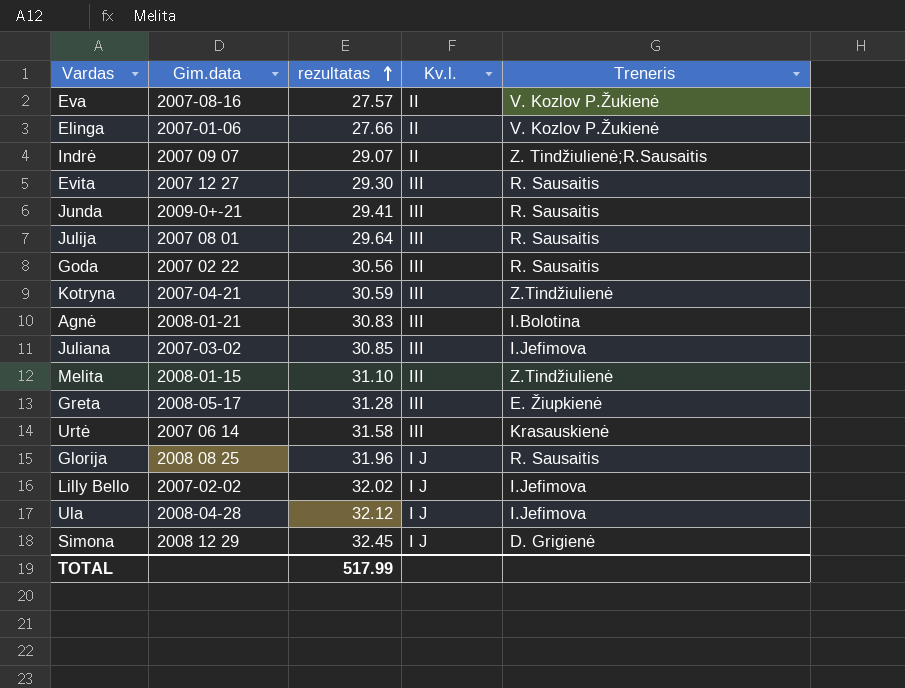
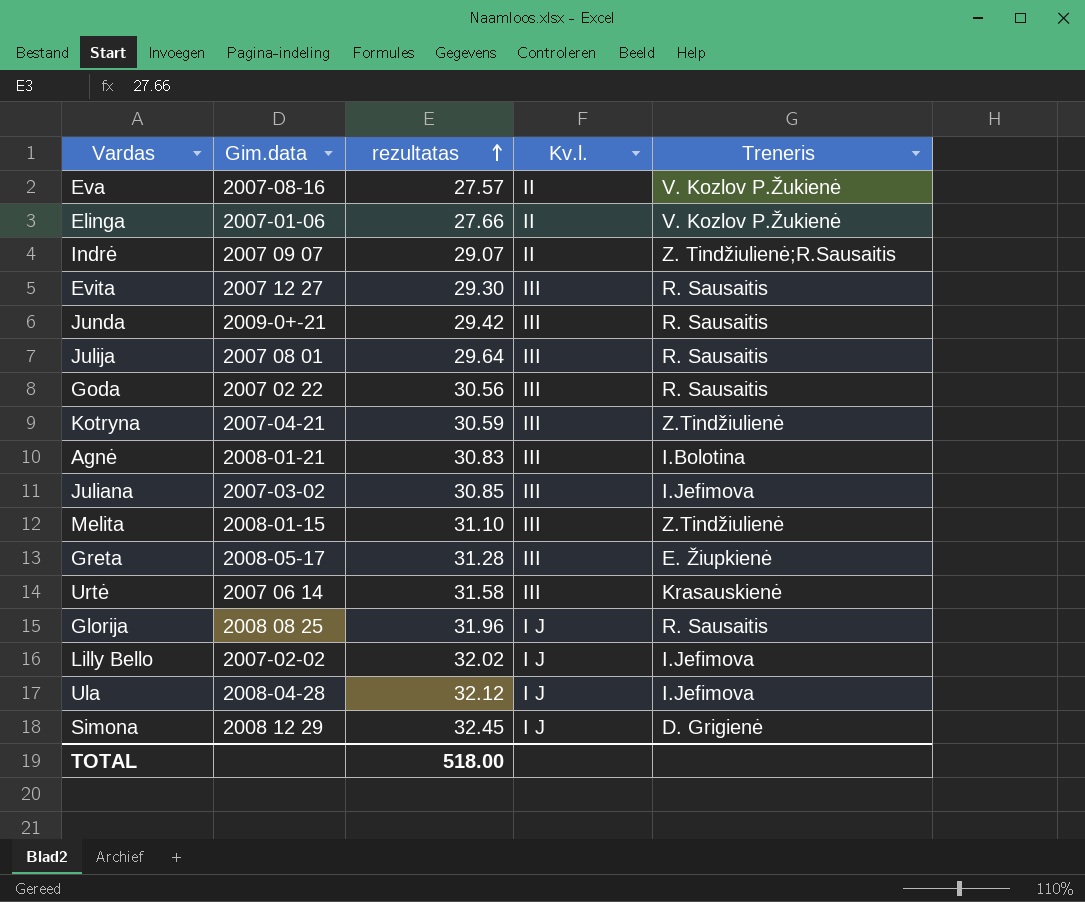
Junda | rezultatas: 29.41 -> 29.42
TOTAL | rezultatas: 517.99 -> 518.00

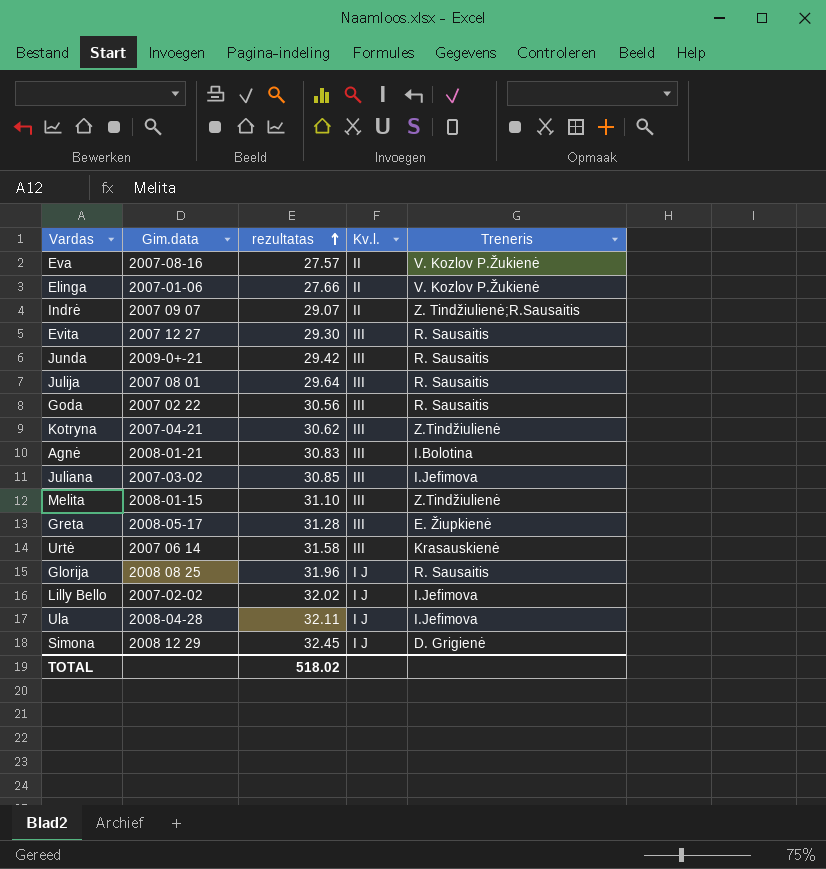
Kotryna | rezultatas: 30.59 -> 30.62
Ula | rezultatas: 32.12 -> 32.11
TOTAL | rezultatas: 518.00 -> 518.02

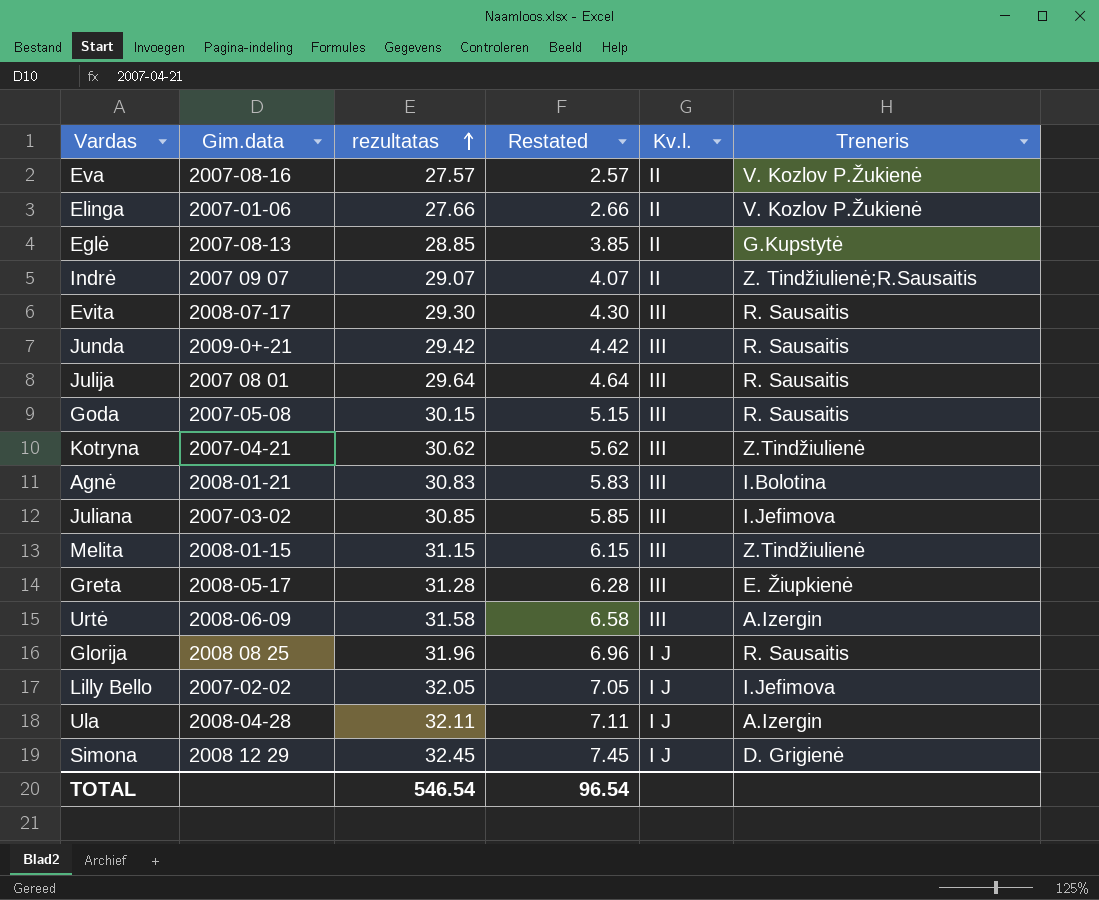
column Restated | formula: none -> [rezultatas] - 25
row Eglė: none -> 2007-08-13 | 28.85 | 3.85 | II | G.Kupstytė
Evita | Gim.data: 2007 12 27 -> 2008-07-17
Goda | Gim.data: 2007 02 22 -> 2007-05-08
Goda | rezultatas: 30.56 -> 30.15
Melita | rezultatas: 31.10 -> 31.15
Urtė | Gim.data: 2007 06 14 -> 2008-06-09
Urtė | Treneris: Krasauskienė -> A.Izergin
Lilly Bello | rezultatas: 32.02 -> 32.05
Ula | Treneris: I.Jefimova -> A.Izergin
TOTAL | rezultatas: 518.02 -> 546.54

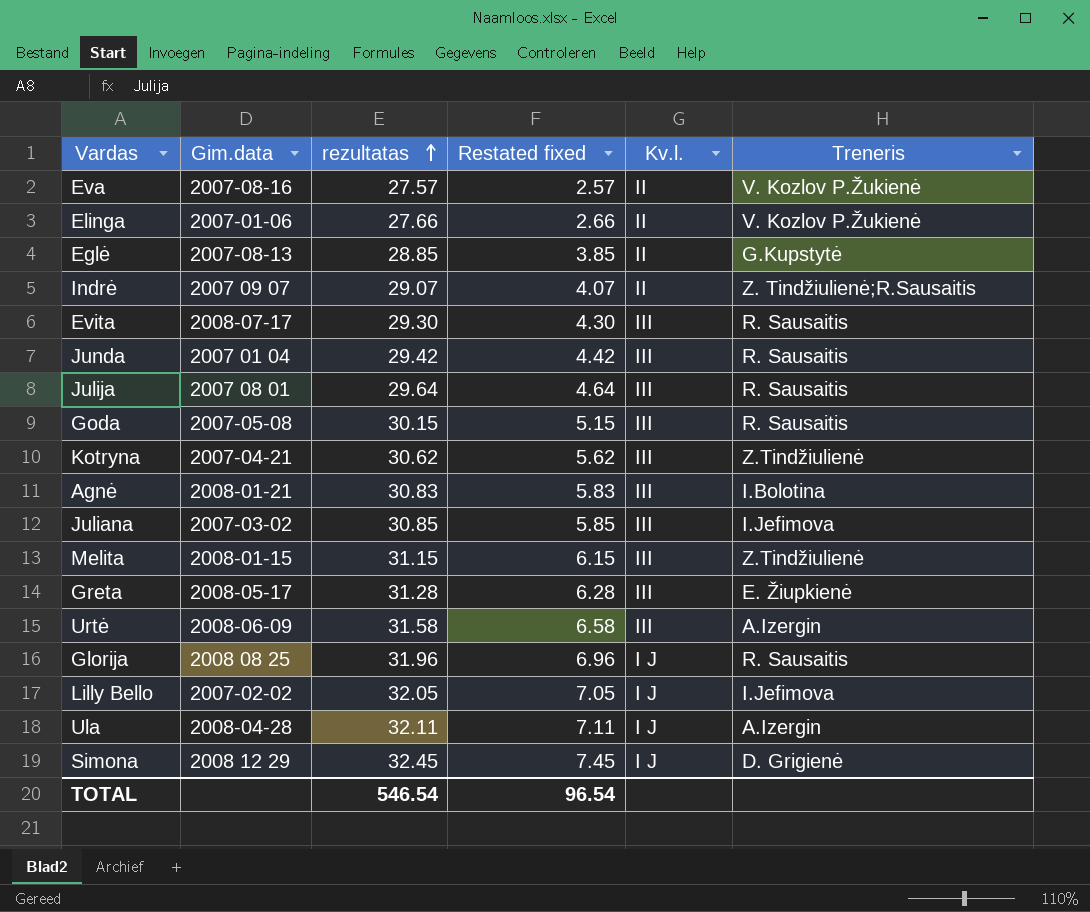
column name: Restated -> Restated fixed
Junda | Gim.data: 2009-0+-21 -> 2007 01 04

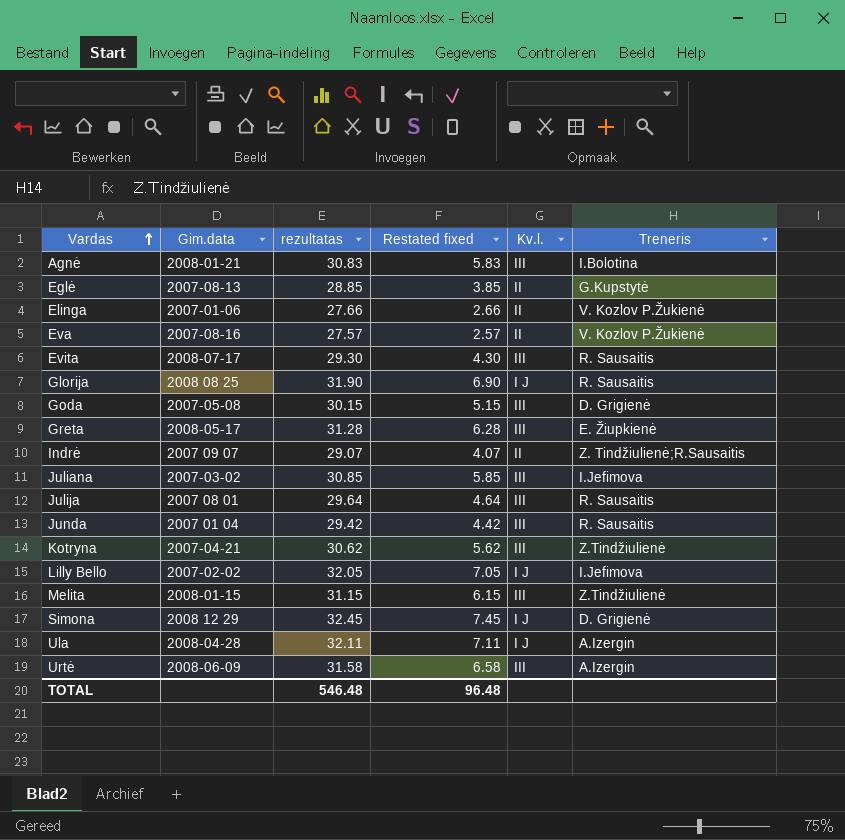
row order: rezultatas ascending -> Vardas ascending
Glorija | rezultatas: 31.96 -> 31.90
Glorija | Restated fixed: 6.96 -> 6.90
Goda | Treneris: R. Sausaitis -> D. Grigienė
TOTAL | rezultatas: 546.54 -> 546.48
TOTAL | Restated fixed: 96.54 -> 96.48

